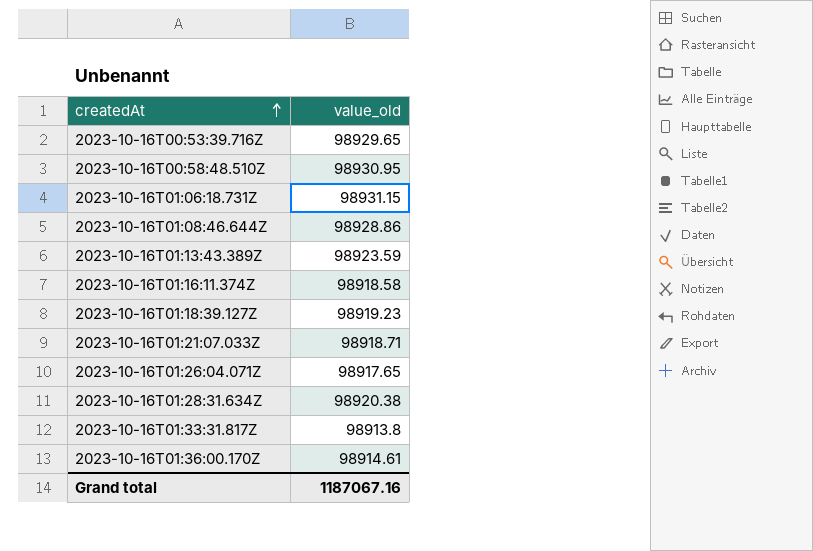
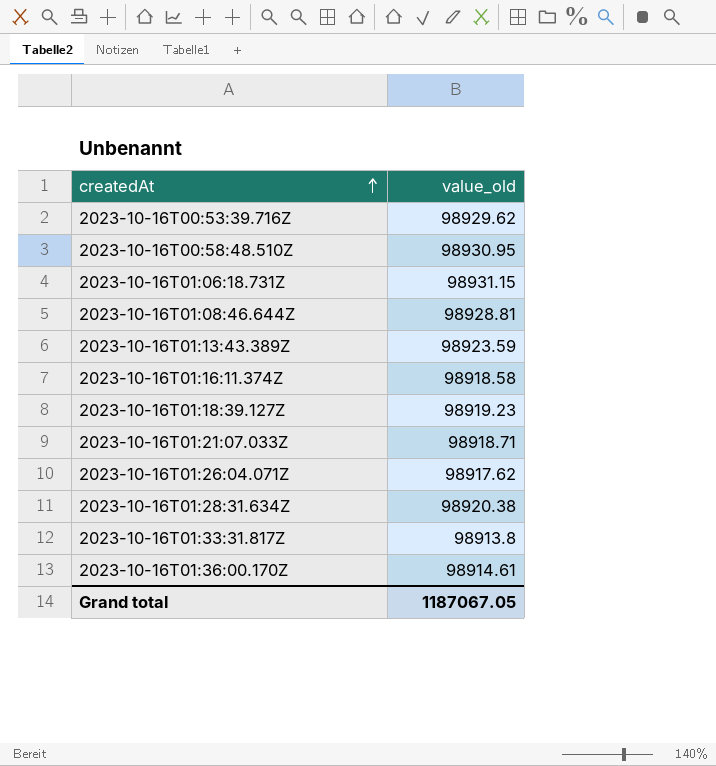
2023-10-16T00:53:39.716Z | value_old: 98929.65 -> 98929.62
2023-10-16T01:08:46.644Z | value_old: 98928.86 -> 98928.81
2023-10-16T01:26:04.071Z | value_old: 98917.65 -> 98917.62
Grand total | value_old: 1187067.16 -> 1187067.05

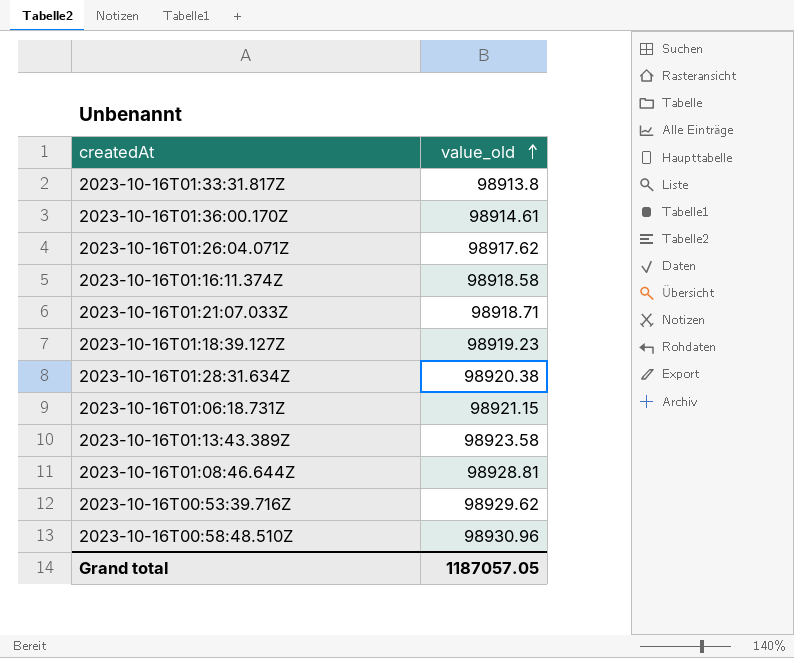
row order: createdAt ascending -> value_old ascending
2023-10-16T01:06:18.731Z | value_old: 98931.15 -> 98921.15
2023-10-16T01:13:43.389Z | value_old: 98923.59 -> 98923.58
2023-10-16T00:58:48.510Z | value_old: 98930.95 -> 98930.96
Grand total | value_old: 1187067.05 -> 1187057.05

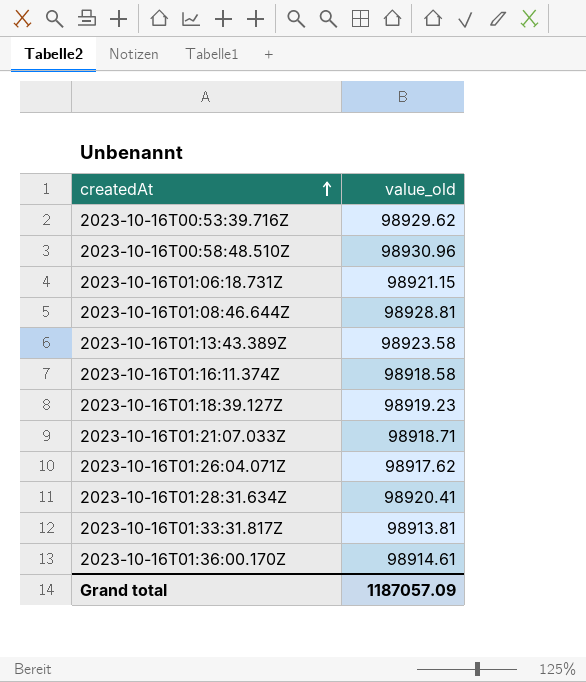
row order: value_old ascending -> createdAt ascending
2023-10-16T01:28:31.634Z | value_old: 98920.38 -> 98920.41
2023-10-16T01:33:31.817Z | value_old: 98913.8 -> 98913.81
Grand total | value_old: 1187057.05 -> 1187057.09

